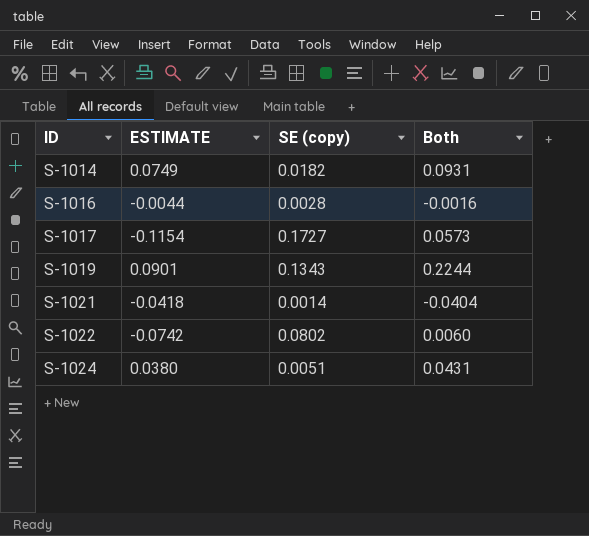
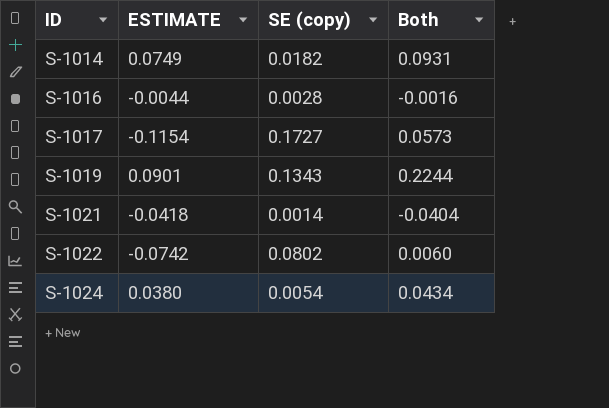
S-1024 | SE (copy): 0.0051 -> 0.0054
S-1024 | Both: 0.0431 -> 0.0434

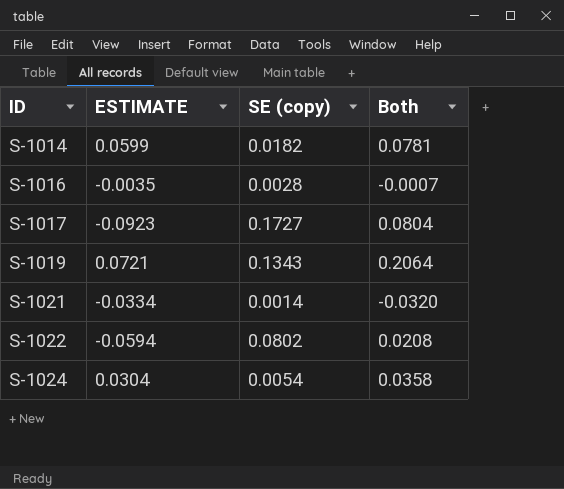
S-1014 | ESTIMATE: 0.0749 -> 0.0599
S-1014 | Both: 0.0931 -> 0.0781
S-1016 | ESTIMATE: -0.0044 -> -0.0035
S-1016 | Both: -0.0016 -> -0.0007
S-1017 | ESTIMATE: -0.1154 -> -0.0923
S-1017 | Both: 0.0573 -> 0.0804
S-1019 | ESTIMATE: 0.0901 -> 0.0721
S-1019 | Both: 0.2244 -> 0.2064
S-1021 | ESTIMATE: -0.0418 -> -0.0334
S-1021 | Both: -0.0404 -> -0.0320
S-1022 | ESTIMATE: -0.0742 -> -0.0594
S-1022 | Both: 0.0060 -> 0.0208
S-1024 | ESTIMATE: 0.0380 -> 0.0304
S-1024 | Both: 0.0434 -> 0.0358

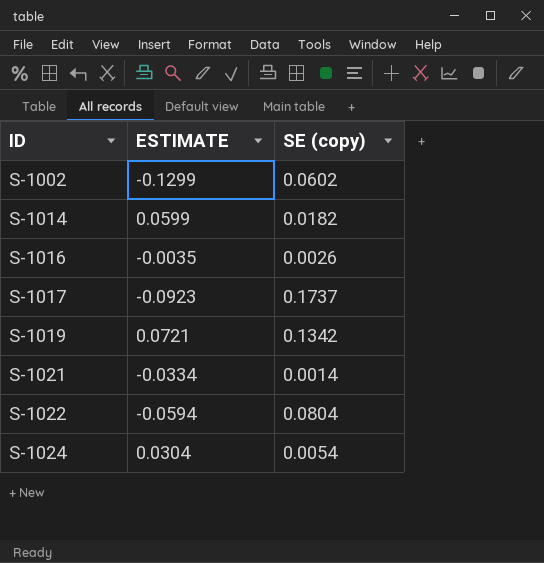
column Both | formula: [ESTIMATE] + [SE (copy)] -> none
row S-1002: none -> -0.1299 | 0.0602
S-1016 | SE (copy): 0.0028 -> 0.0026
S-1017 | SE (copy): 0.1727 -> 0.1737
S-1019 | SE (copy): 0.1343 -> 0.1342
S-1022 | SE (copy): 0.0802 -> 0.0804

